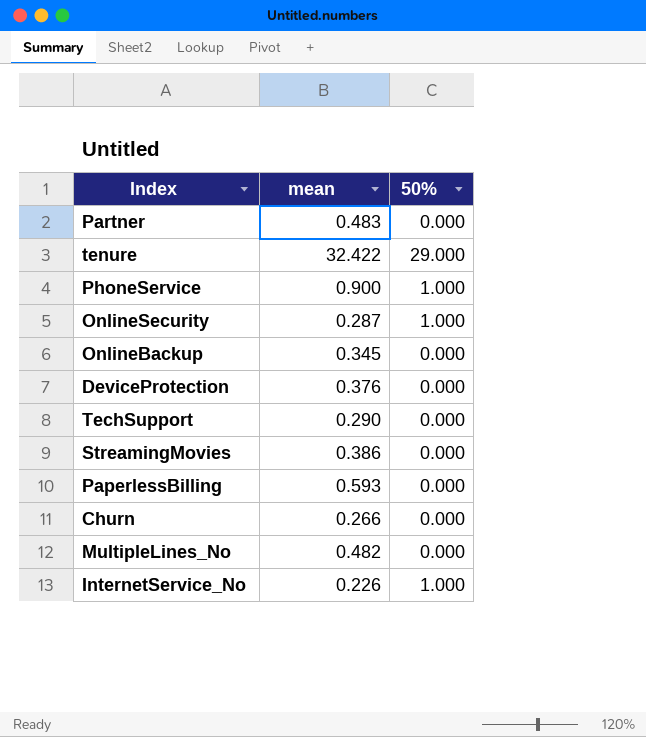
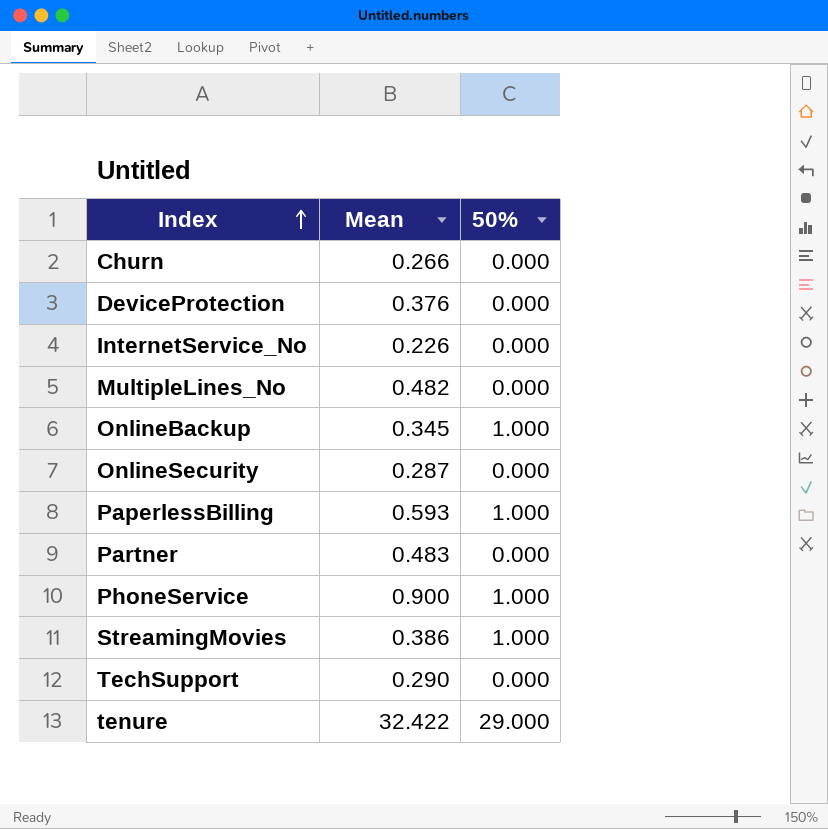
row order: none -> Index ascending
column name: mean -> Mean
InternetService_No | 50%: 1.000 -> 0.000
OnlineBackup | 50%: 0.000 -> 1.000
OnlineSecurity | 50%: 1.000 -> 0.000
PaperlessBilling | 50%: 0.000 -> 1.000
StreamingMovies | 50%: 0.000 -> 1.000

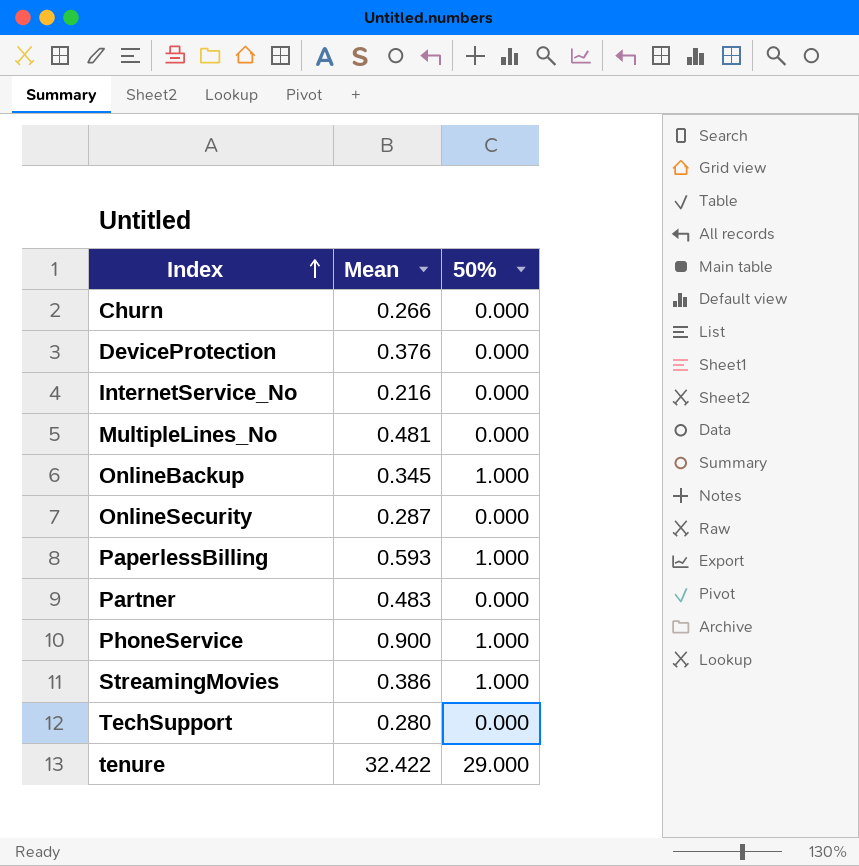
InternetService_No | Mean: 0.226 -> 0.216
MultipleLines_No | Mean: 0.482 -> 0.481
TechSupport | Mean: 0.290 -> 0.280

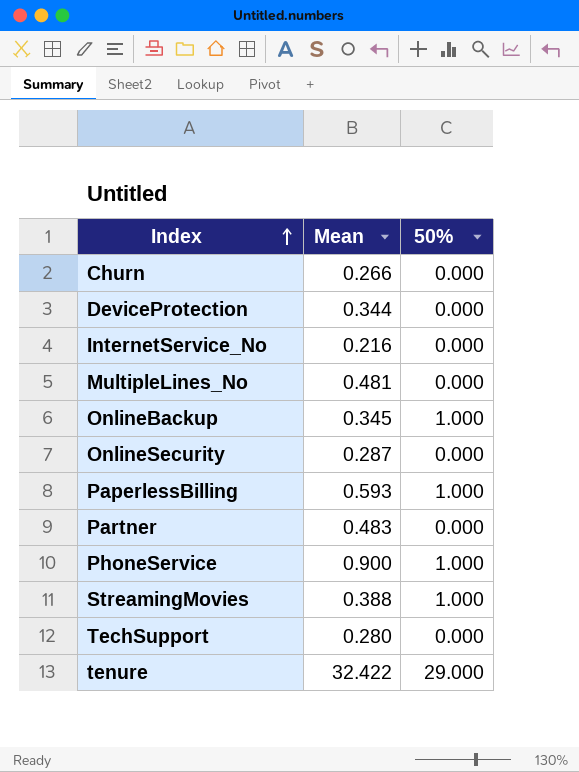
DeviceProtection | Mean: 0.376 -> 0.344
StreamingMovies | Mean: 0.386 -> 0.388

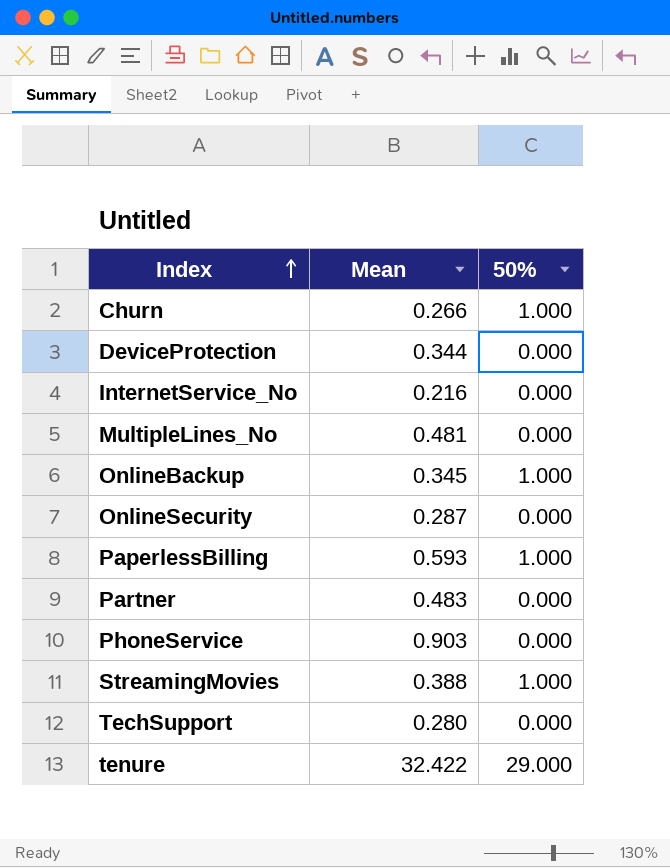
Churn | 50%: 0.000 -> 1.000
PhoneService | Mean: 0.900 -> 0.903
PhoneService | 50%: 1.000 -> 0.000

